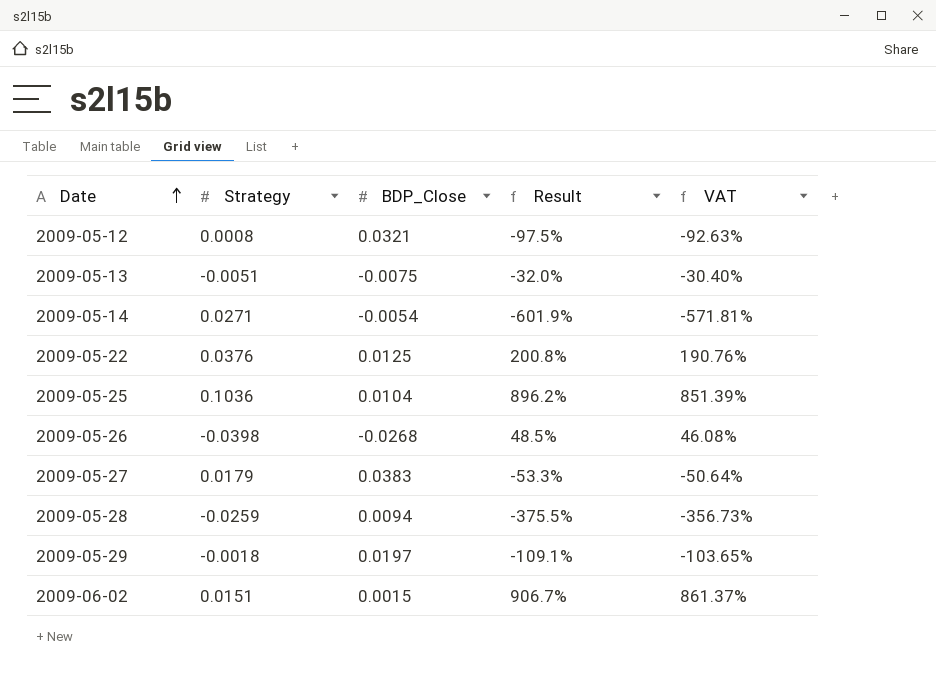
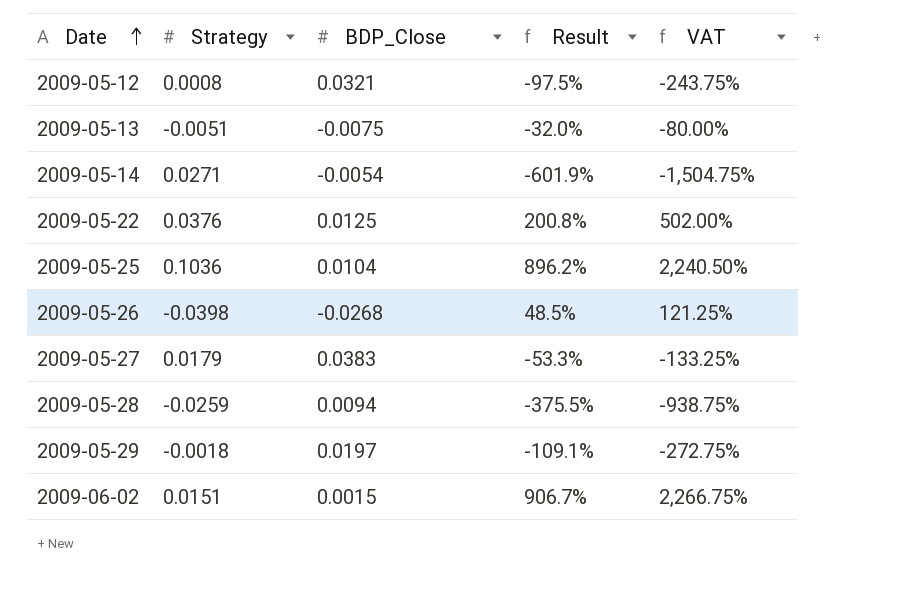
column VAT | formula: [Result] * 0.95 -> [Result] * 2.5

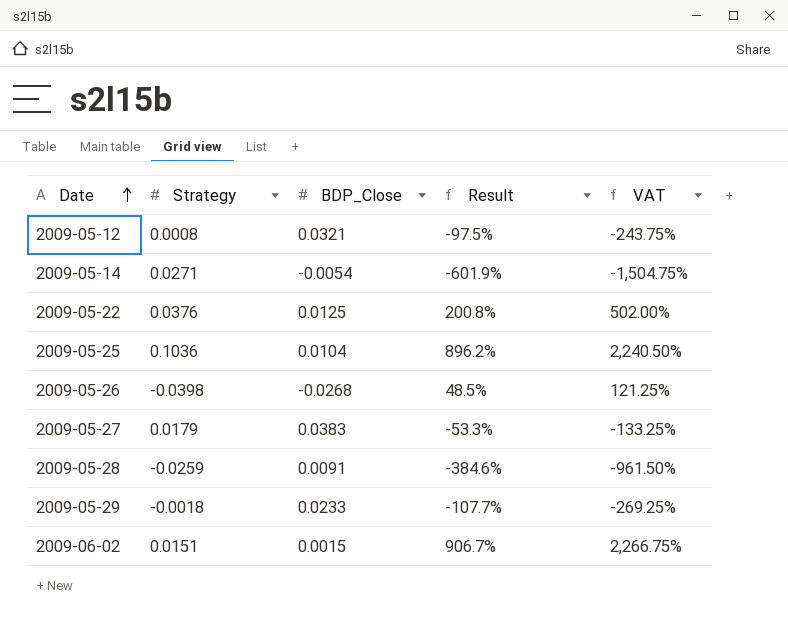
row 2009-05-13: -0.0051 | -0.0075 | -32.0% | -80.00% -> none
2009-05-28 | BDP_Close: 0.0094 -> 0.0091
2009-05-28 | Result: -375.5% -> -384.6%
2009-05-28 | VAT: -938.75% -> -961.50%
2009-05-29 | BDP_Close: 0.0197 -> 0.0233
2009-05-29 | Result: -109.1% -> -107.7%
2009-05-29 | VAT: -272.75% -> -269.25%

